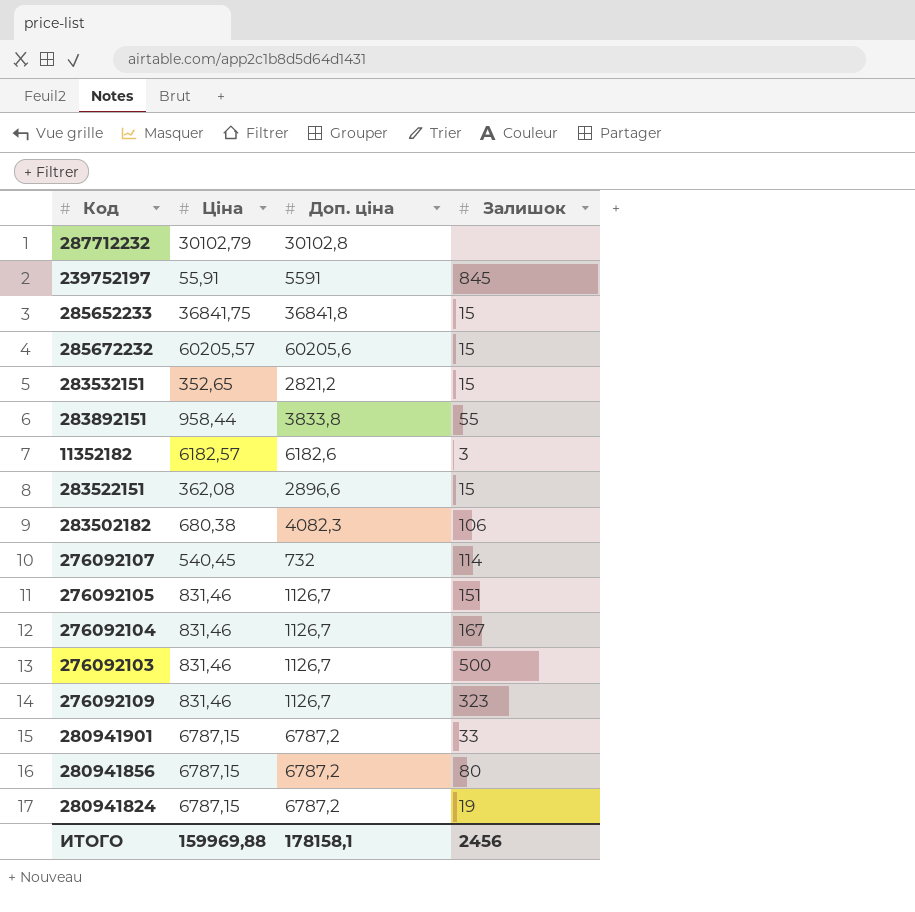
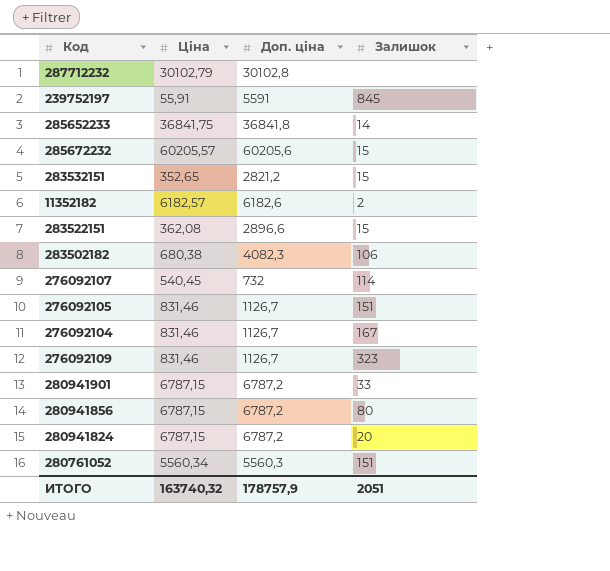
row 283892151: 958,44 | 3833,8 | 55 -> none
row 276092103: 831,46 | 1126,7 | 500 -> none
285652233 | Залишок: 15 -> 14
11352182 | Залишок: 3 -> 2
280941824 | Залишок: 19 -> 20
row 280761052: none -> 5560,34 | 5560,3 | 151
ИТОГО | Ціна: 159969,88 -> 163740,32
ИТОГО | Доп. ціна: 178158,1 -> 178757,9
ИТОГО | Залишок: 2456 -> 2051

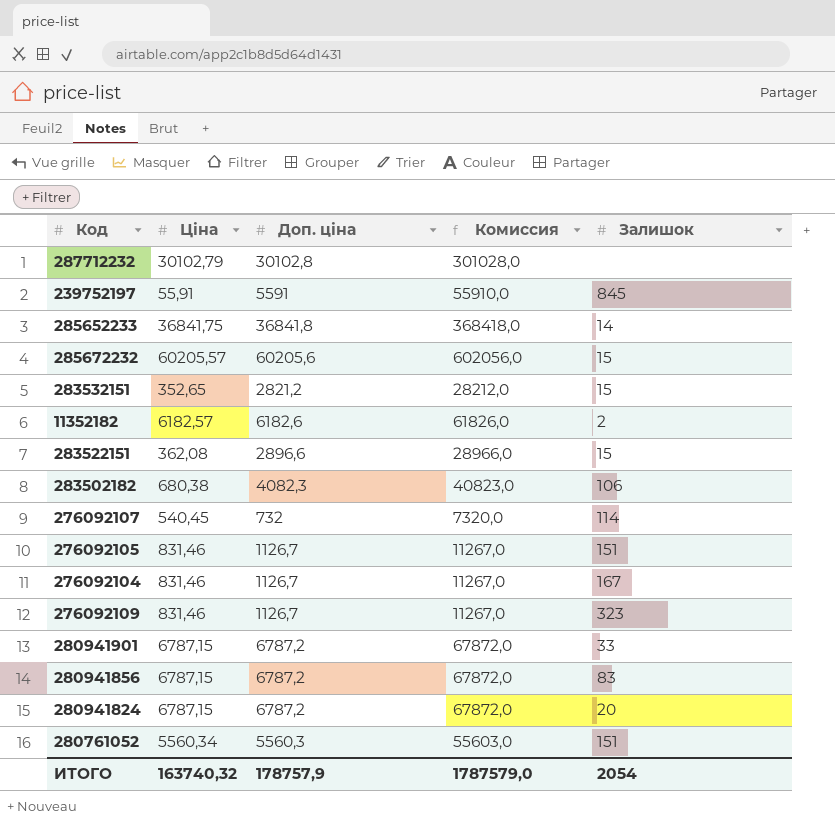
column Комиссия | formula: none -> [Доп. ціна] * 10
280941856 | Залишок: 80 -> 83
ИТОГО | Залишок: 2051 -> 2054

